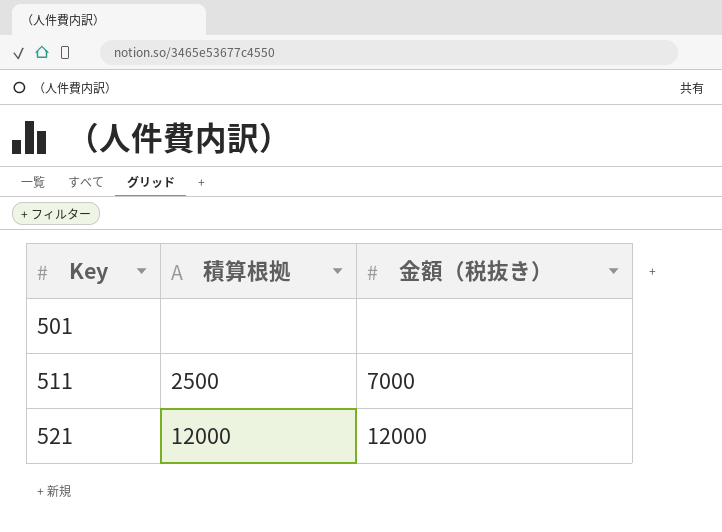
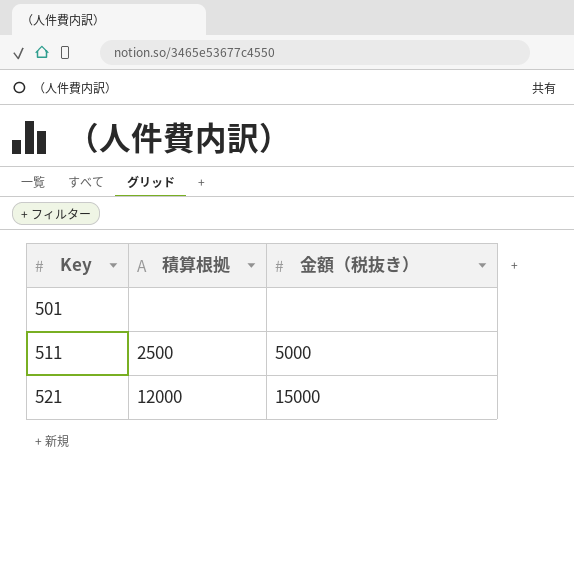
511 | 金額（税抜き）: 7000 -> 5000
521 | 金額（税抜き）: 12000 -> 15000

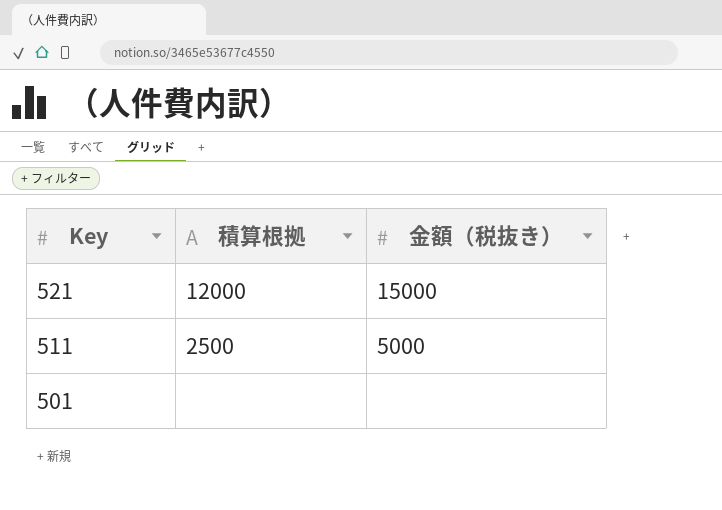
row order: Key ascending -> Key descending

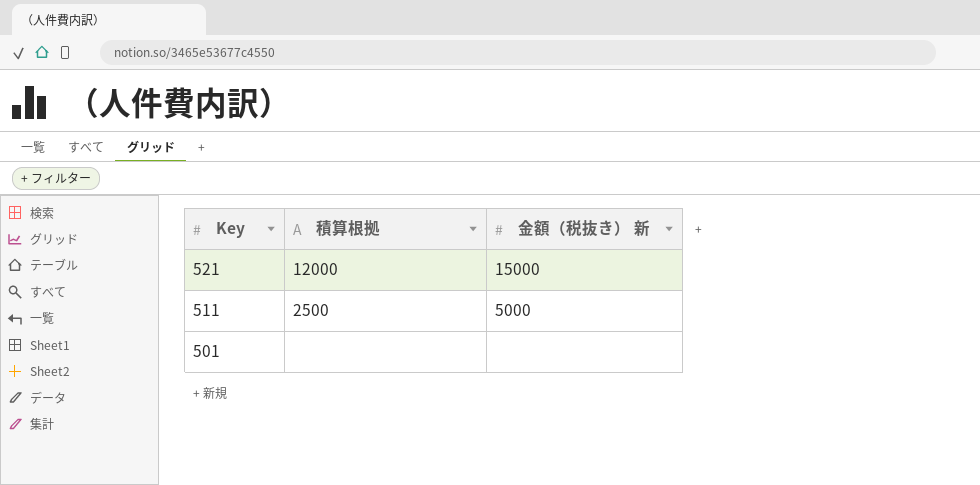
column name: 金額（税抜き） -> 金額（税抜き） 新

